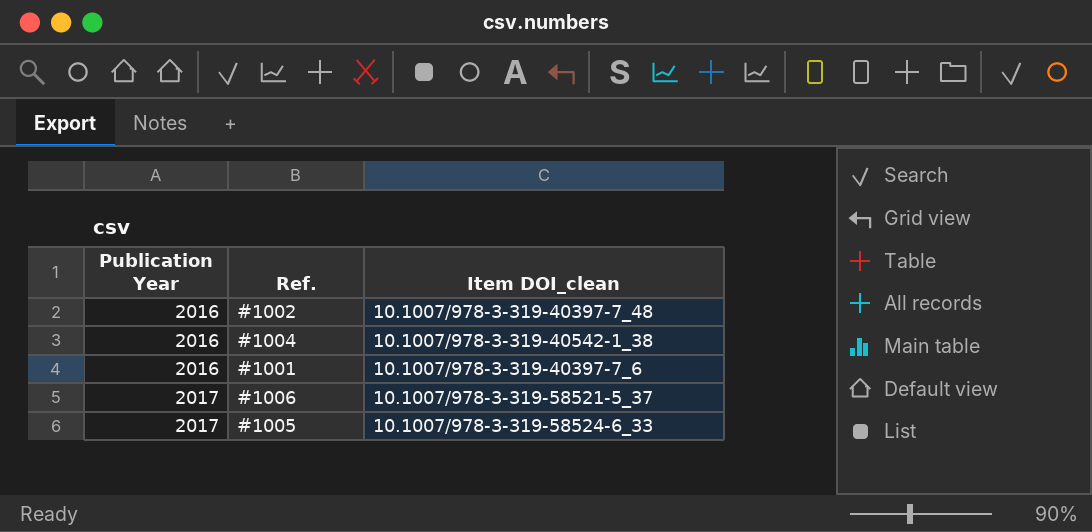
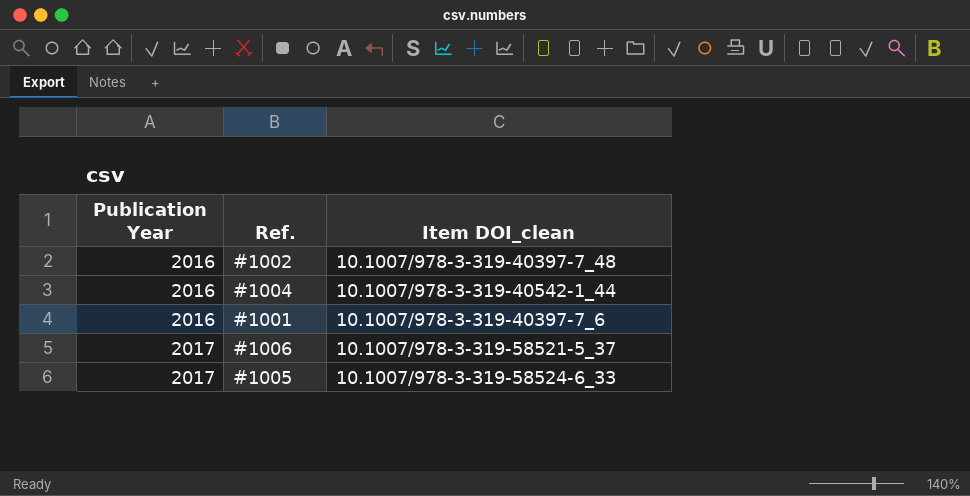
#1004 | Item DOI_clean: 10.1007/978-3-319-40542-1_38 -> 10.1007/978-3-319-40542-1_44

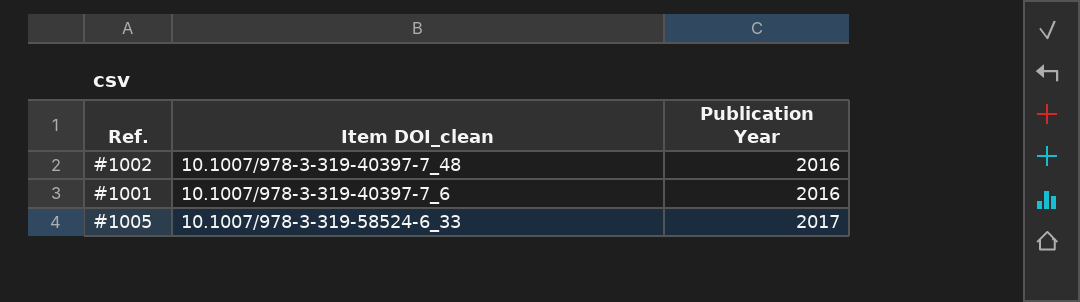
column Publication Year | position: 1 -> 3
row #1004: 2016 | 10.1007/978-3-319-40542-1_44 -> none
row #1006: 2017 | 10.1007/978-3-319-58521-5_37 -> none

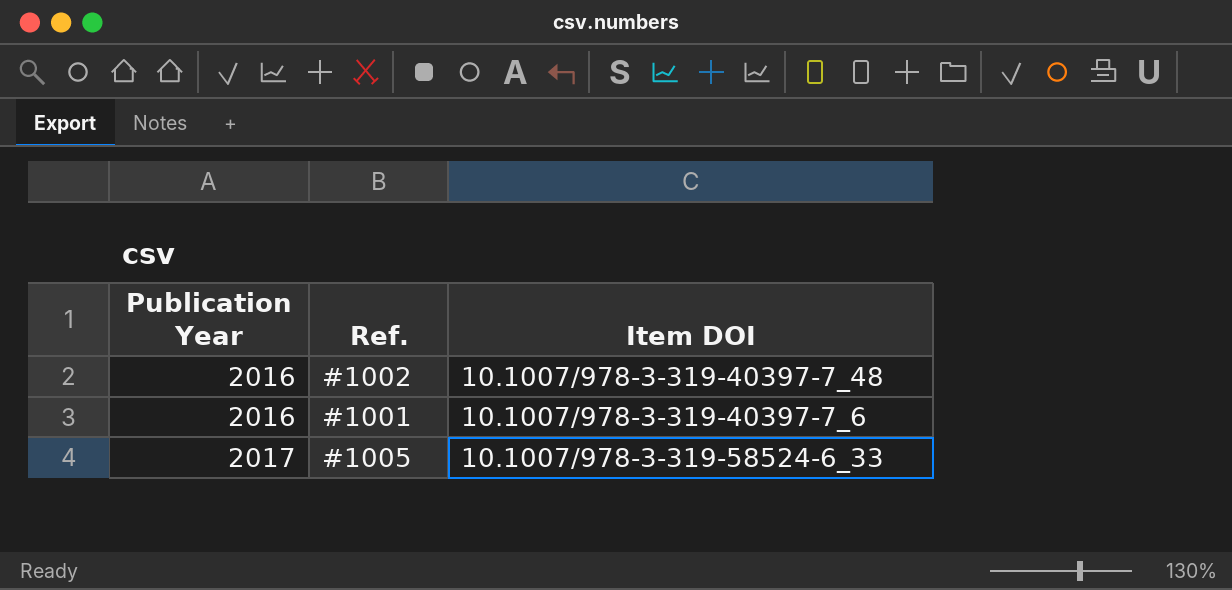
column Publication Year | position: 3 -> 1
column name: Item DOI_clean -> Item DOI

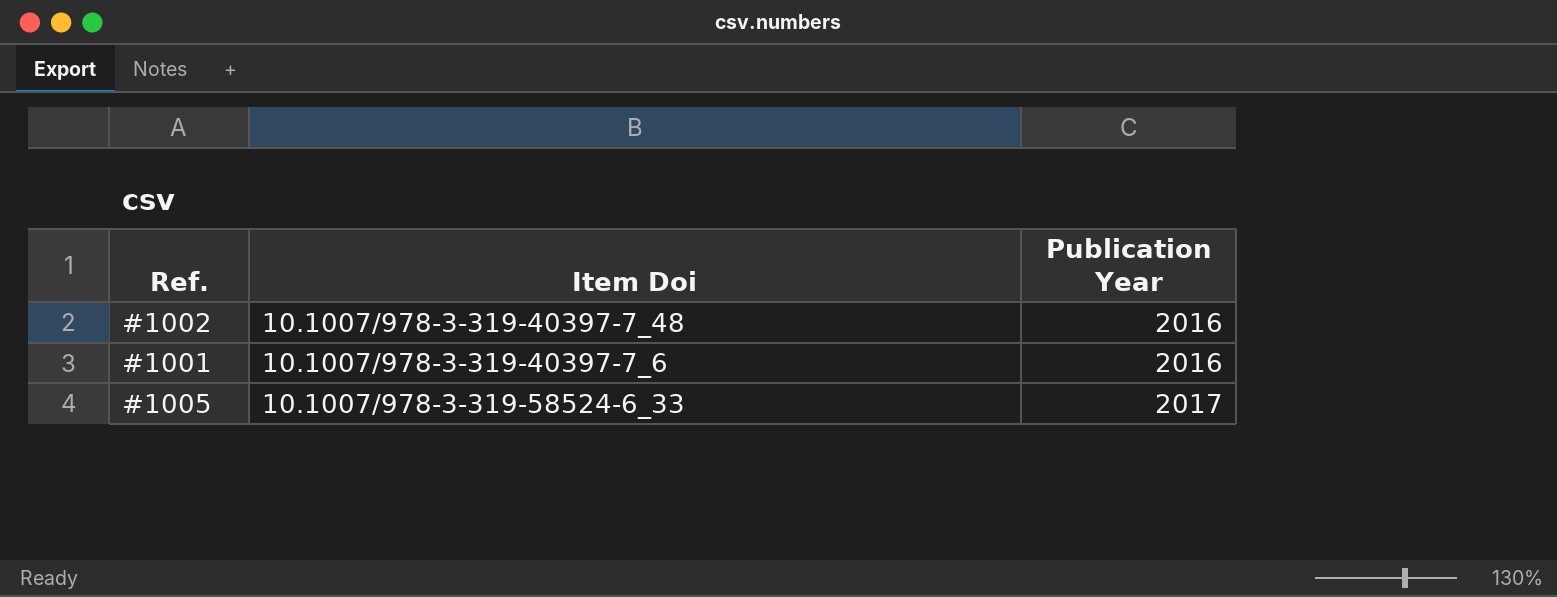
column name: Item DOI -> Item Doi
column Publication Year | position: 1 -> 3

